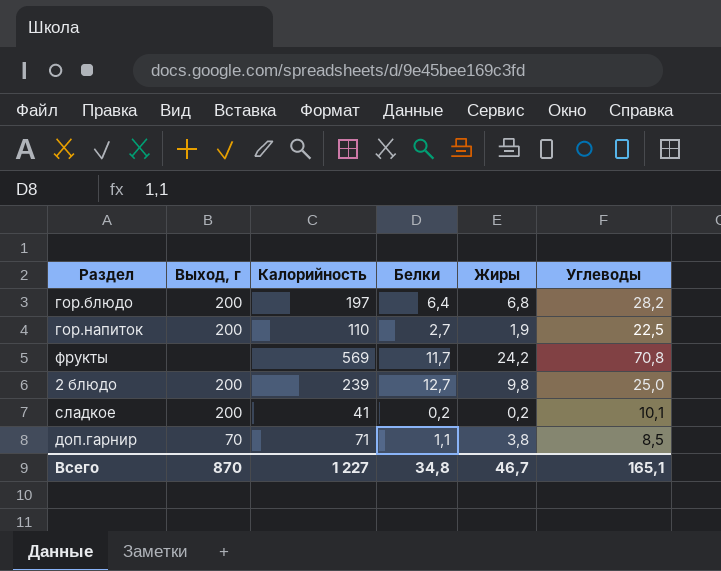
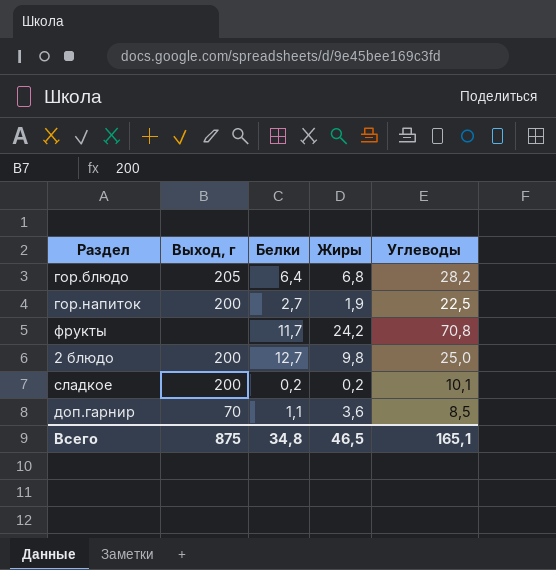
column Калорийность | position: 3 -> none
гор.блюдо | Выход, г: 200 -> 205
доп.гарнир | Жиры: 3,8 -> 3,6
Всего | Выход, г: 870 -> 875
Всего | Жиры: 46,7 -> 46,5

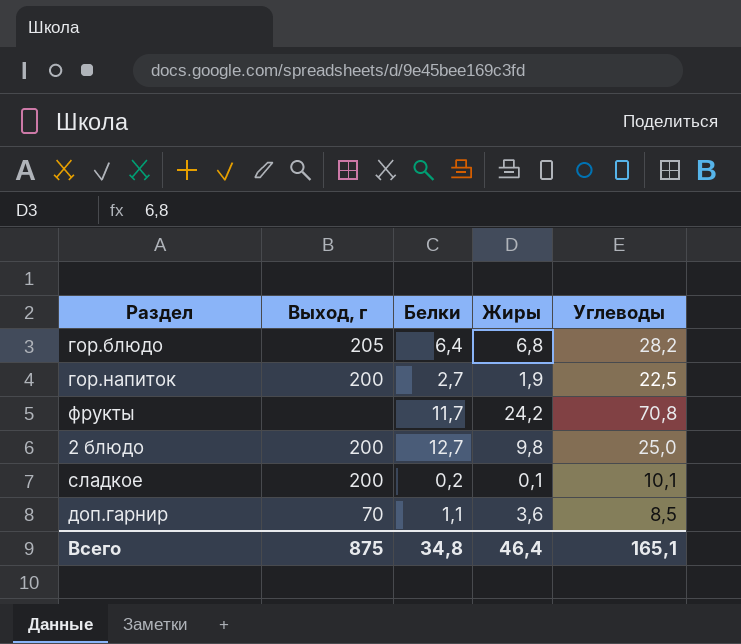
сладкое | Жиры: 0,2 -> 0,1
Всего | Жиры: 46,5 -> 46,4

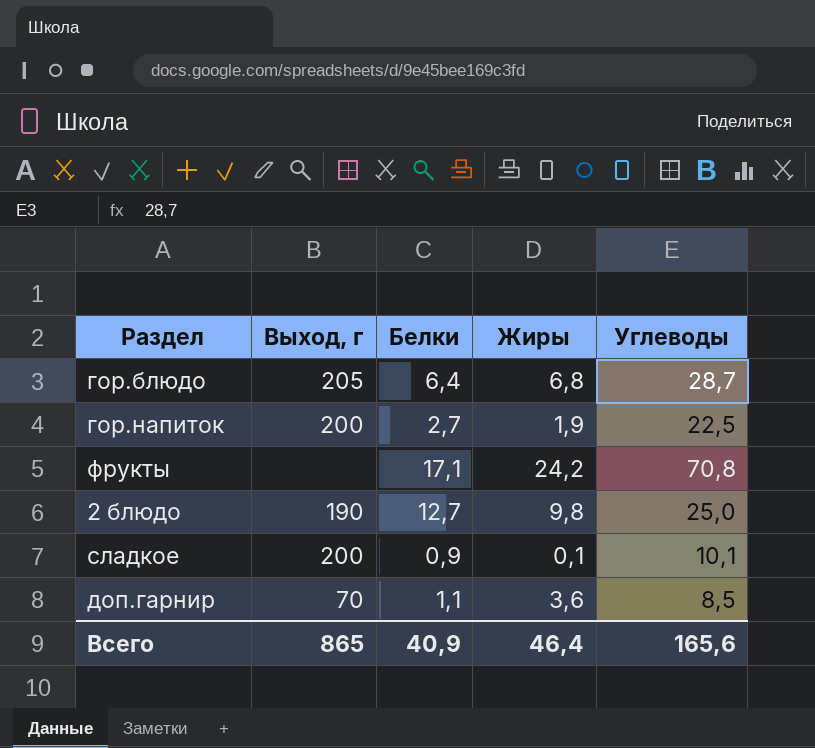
гор.блюдо | Углеводы: 28,2 -> 28,7
фрукты | Белки: 11,7 -> 17,1
2 блюдо | Выход, г: 200 -> 190
сладкое | Белки: 0,2 -> 0,9
Всего | Выход, г: 875 -> 865
Всего | Белки: 34,8 -> 40,9
Всего | Углеводы: 165,1 -> 165,6

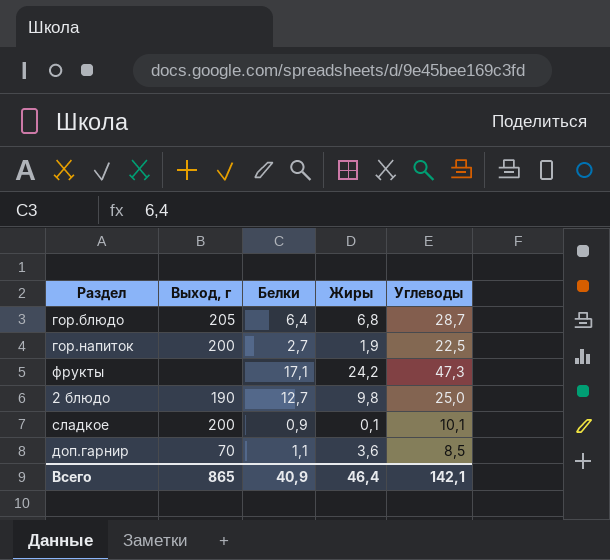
фрукты | Углеводы: 70,8 -> 47,3
Всего | Углеводы: 165,6 -> 142,1

